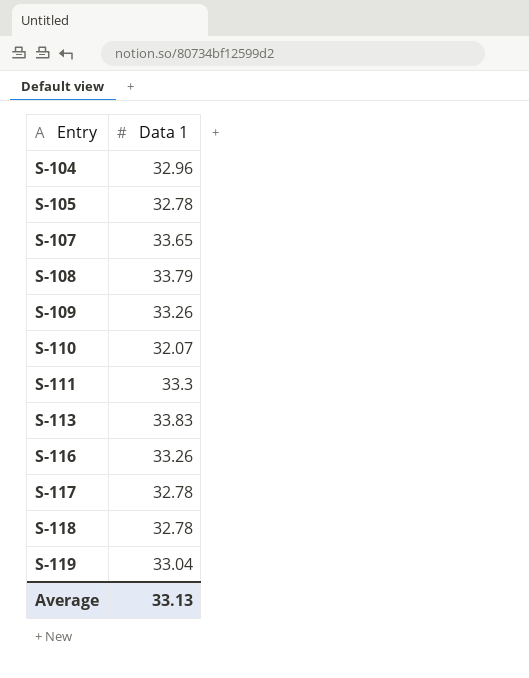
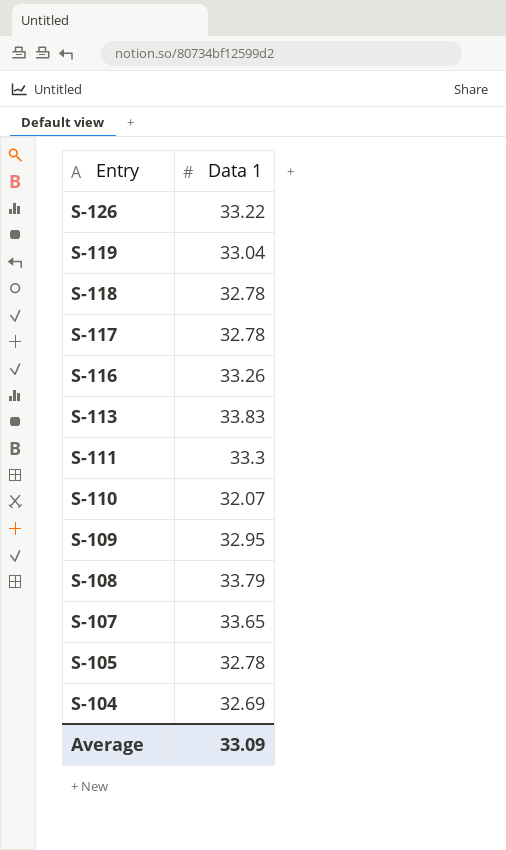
row order: Entry ascending -> Entry descending
row S-126: none -> 33.22
S-109 | Data 1: 33.26 -> 32.95
S-104 | Data 1: 32.96 -> 32.69
Average | Data 1: 33.13 -> 33.09

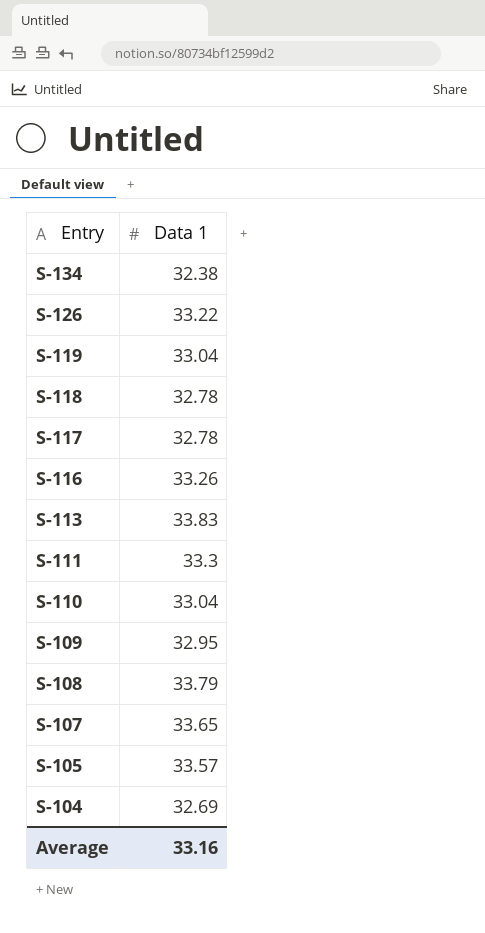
row S-134: none -> 32.38
S-110 | Data 1: 32.07 -> 33.04
S-105 | Data 1: 32.78 -> 33.57
Average | Data 1: 33.09 -> 33.16

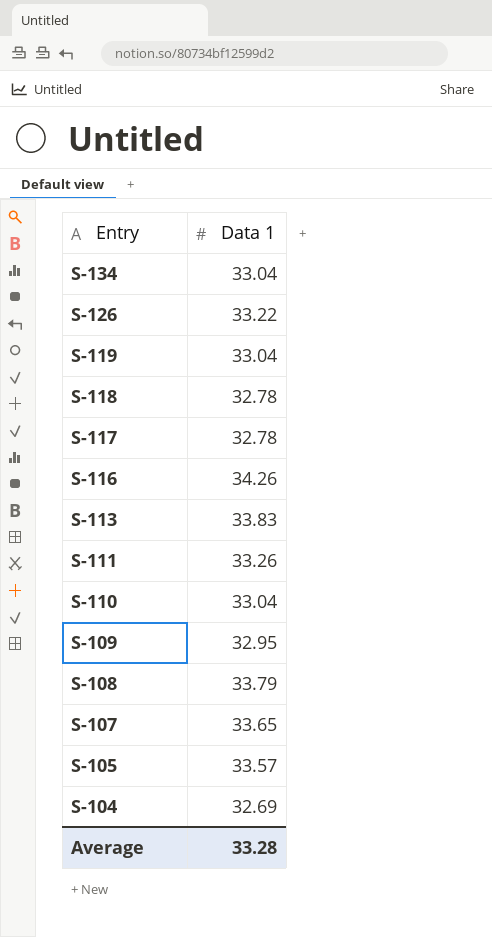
S-134 | Data 1: 32.38 -> 33.04
S-116 | Data 1: 33.26 -> 34.26
S-111 | Data 1: 33.3 -> 33.26
Average | Data 1: 33.16 -> 33.28

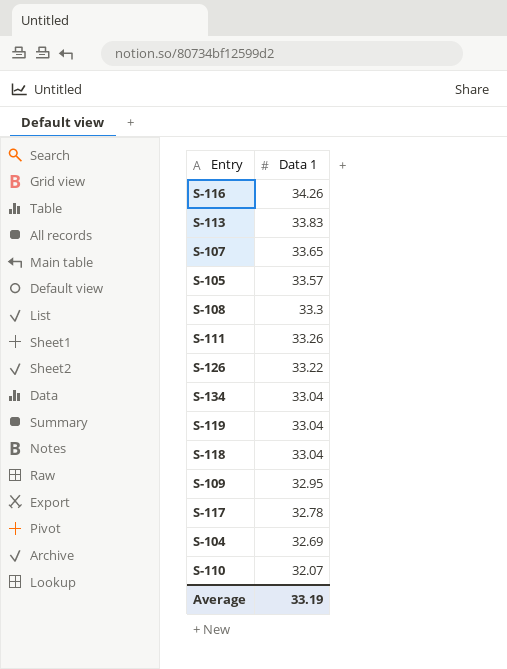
row order: Entry descending -> Data 1 descending
S-108 | Data 1: 33.79 -> 33.3
S-118 | Data 1: 32.78 -> 33.04
S-110 | Data 1: 33.04 -> 32.07
Average | Data 1: 33.28 -> 33.19

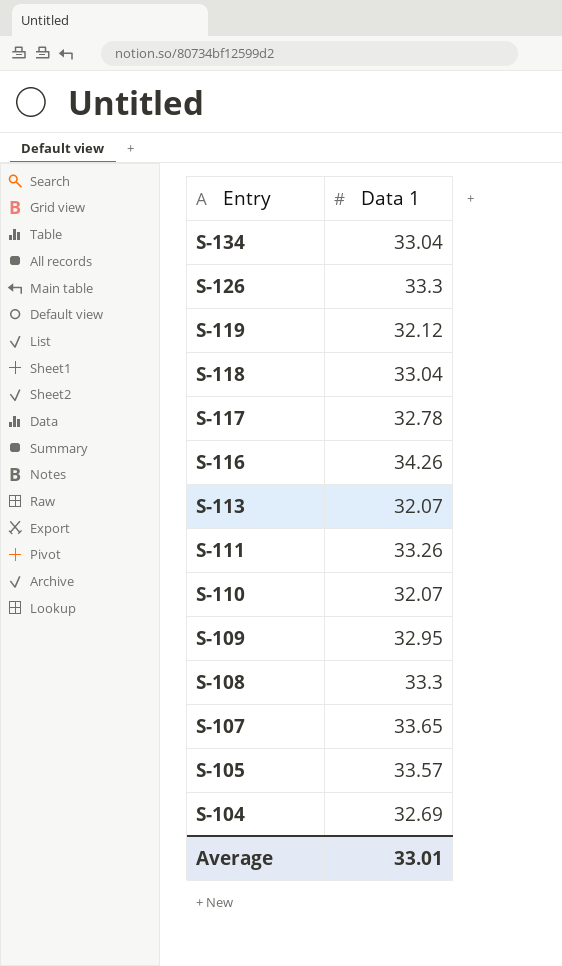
row order: Data 1 descending -> Entry descending
S-126 | Data 1: 33.22 -> 33.3
S-119 | Data 1: 33.04 -> 32.12
S-113 | Data 1: 33.83 -> 32.07
Average | Data 1: 33.19 -> 33.01

